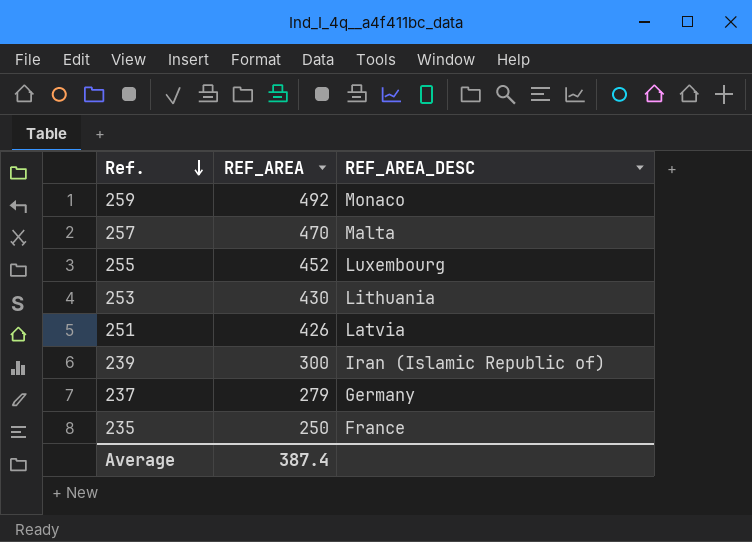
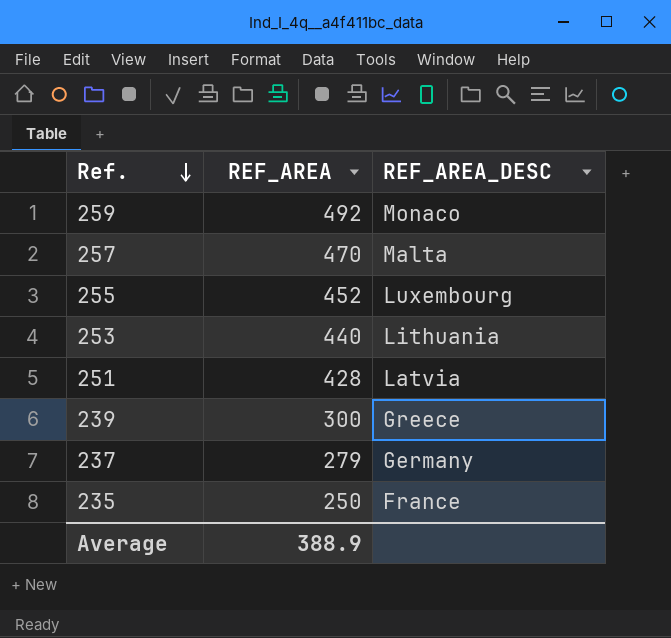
253 | REF_AREA: 430 -> 440
251 | REF_AREA: 426 -> 428
239 | REF_AREA_DESC: Iran (Islamic Republic of) -> Greece
Average | REF_AREA: 387.4 -> 388.9

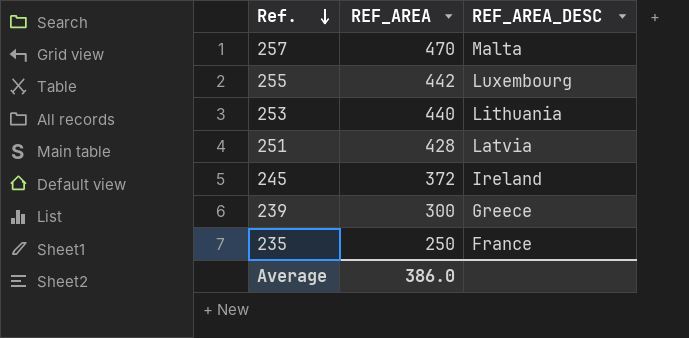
row 259: 492 | Monaco -> none
row 237: 279 | Germany -> none
255 | REF_AREA: 452 -> 442
row 245: none -> 372 | Ireland
Average | REF_AREA: 388.9 -> 386.0

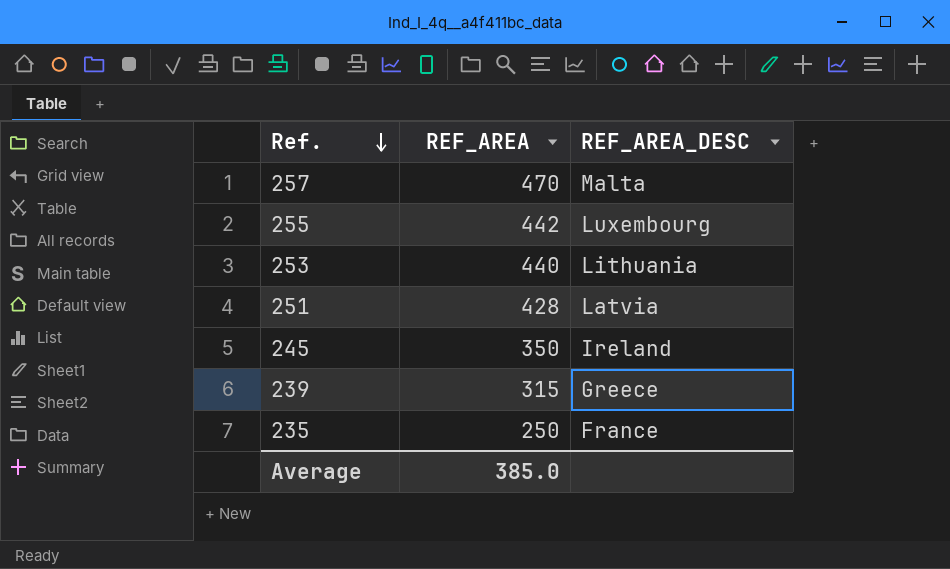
245 | REF_AREA: 372 -> 350
239 | REF_AREA: 300 -> 315
Average | REF_AREA: 386.0 -> 385.0

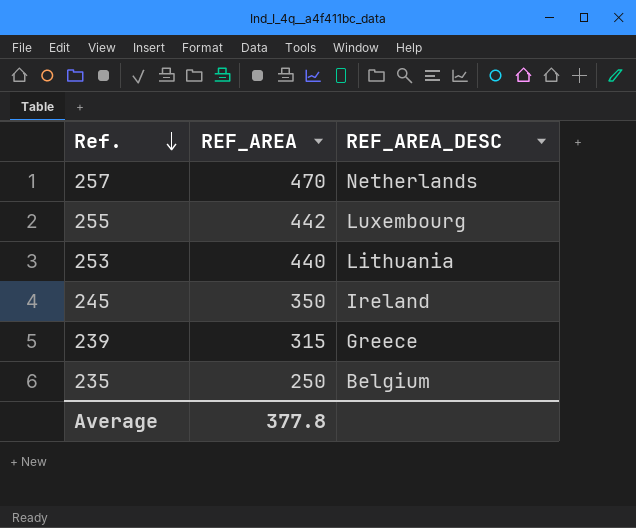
row 251: 428 | Latvia -> none
257 | REF_AREA_DESC: Malta -> Netherlands
235 | REF_AREA_DESC: France -> Belgium
Average | REF_AREA: 385.0 -> 377.8

